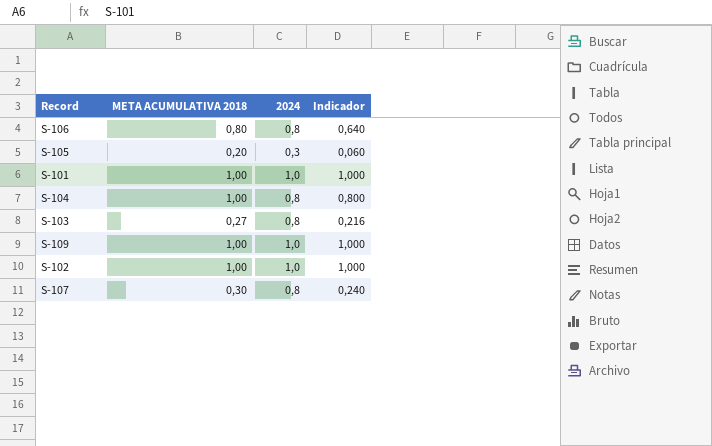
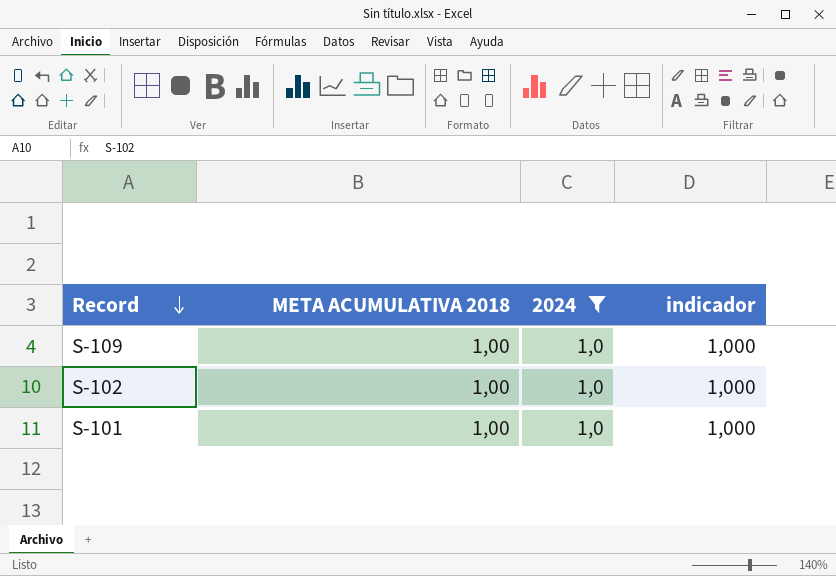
filter: none -> 2024 = 1,0
row order: none -> Record descending
column name: Indicador -> indicador

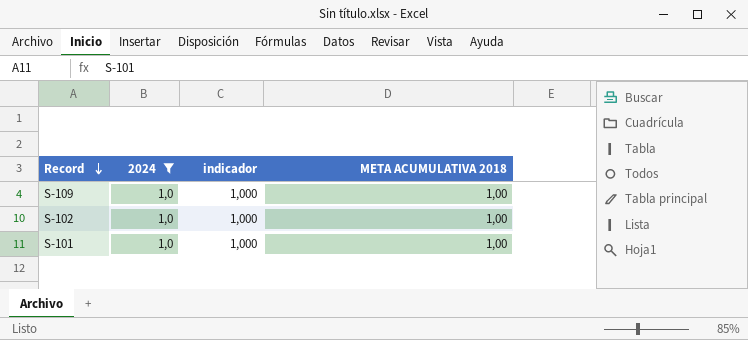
column META ACUMULATIVA 2018 | position: 2 -> 4

